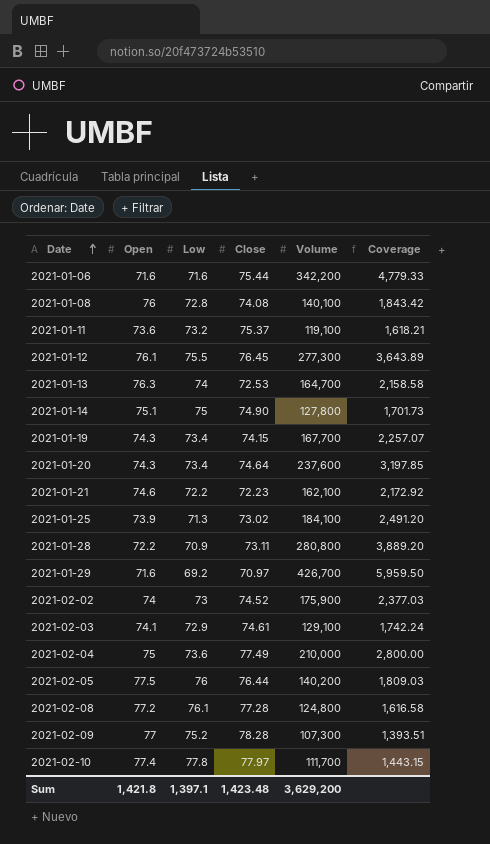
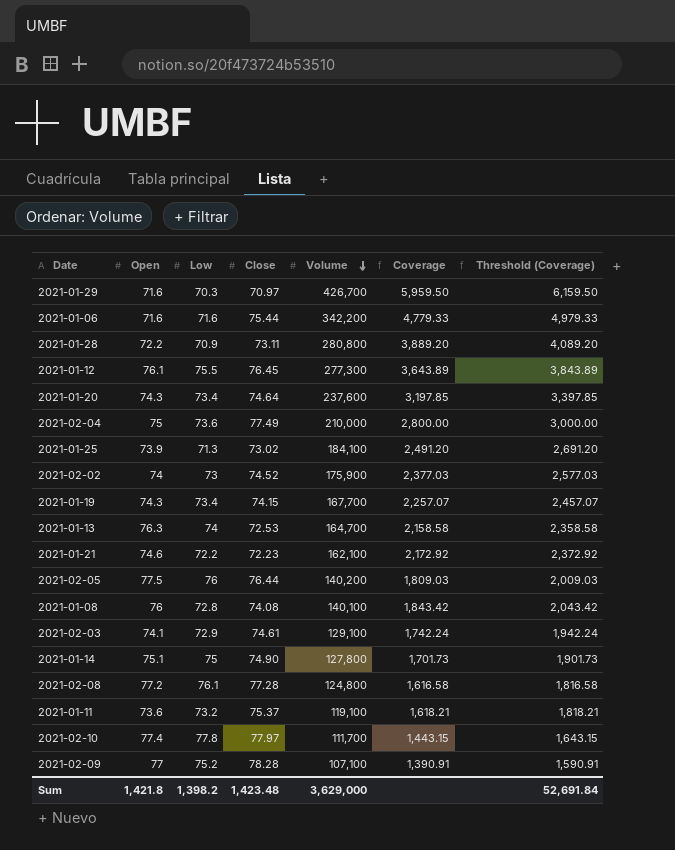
row order: Date ascending -> Volume descending
column Threshold (Coverage) | formula: none -> [Coverage] + 200
2021-01-29 | Low: 69.2 -> 70.3
2021-02-09 | Volume: 107,300 -> 107,100
2021-02-09 | Coverage: 1,393.51 -> 1,390.91
Sum | Low: 1,397.1 -> 1,398.2
Sum | Volume: 3,629,200 -> 3,629,000

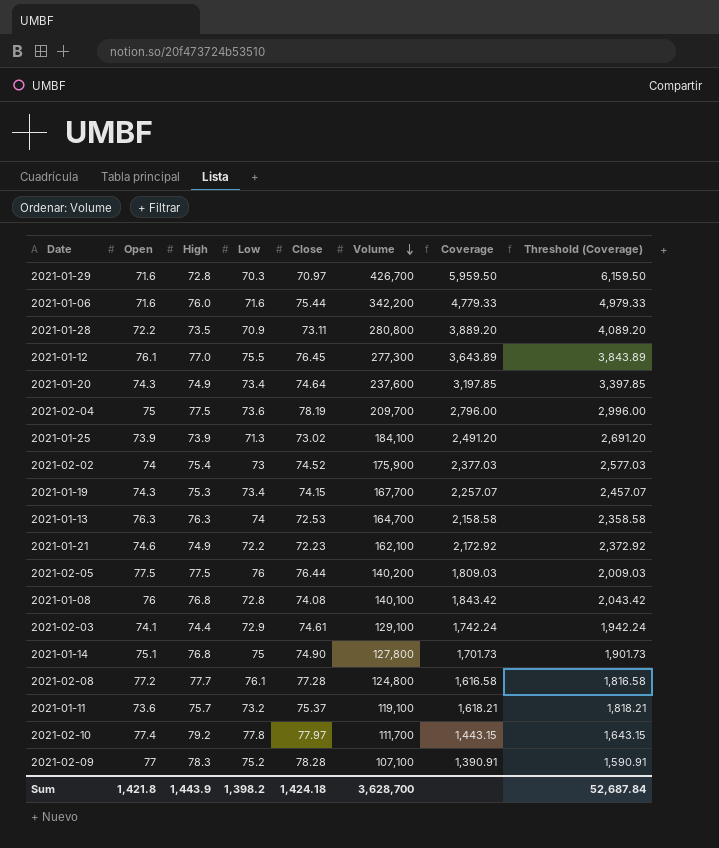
column High | position: none -> 3
2021-02-04 | Close: 77.49 -> 78.19
2021-02-04 | Volume: 210,000 -> 209,700
2021-02-04 | Coverage: 2,800.00 -> 2,796.00
2021-02-04 | Threshold (Coverage): 3,000.00 -> 2,996.00
Sum | Close: 1,423.48 -> 1,424.18
Sum | Volume: 3,629,000 -> 3,628,700
Sum | Threshold (Coverage): 52,691.84 -> 52,687.84

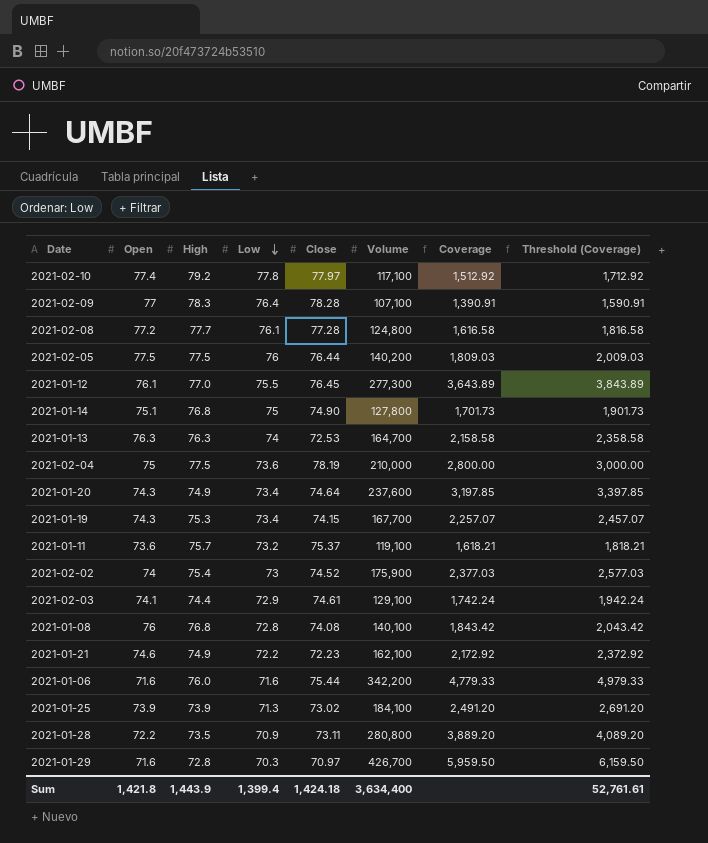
row order: Volume descending -> Low descending
2021-02-10 | Volume: 111,700 -> 117,100
2021-02-10 | Coverage: 1,443.15 -> 1,512.92
2021-02-10 | Threshold (Coverage): 1,643.15 -> 1,712.92
2021-02-09 | Low: 75.2 -> 76.4
2021-02-04 | Volume: 209,700 -> 210,000
2021-02-04 | Coverage: 2,796.00 -> 2,800.00
2021-02-04 | Threshold (Coverage): 2,996.00 -> 3,000.00
Sum | Low: 1,398.2 -> 1,399.4
Sum | Volume: 3,628,700 -> 3,634,400
Sum | Threshold (Coverage): 52,687.84 -> 52,761.61

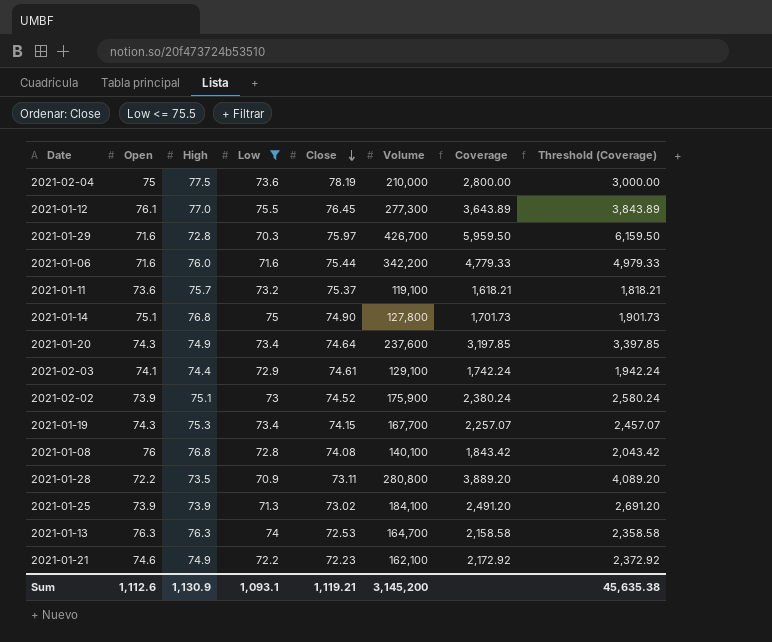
filter: none -> Low <= 75.5
row order: Low descending -> Close descending
2021-01-29 | Close: 70.97 -> 75.97
2021-02-02 | Open: 74 -> 73.9
2021-02-02 | High: 75.4 -> 75.1
2021-02-02 | Coverage: 2,377.03 -> 2,380.24
2021-02-02 | Threshold (Coverage): 2,577.03 -> 2,580.24
Sum | Open: 1,421.8 -> 1,112.6
Sum | High: 1,443.9 -> 1,130.9
Sum | Low: 1,399.4 -> 1,093.1
Sum | Close: 1,424.18 -> 1,119.21
Sum | Volume: 3,634,400 -> 3,145,200
Sum | Threshold (Coverage): 52,761.61 -> 45,635.38

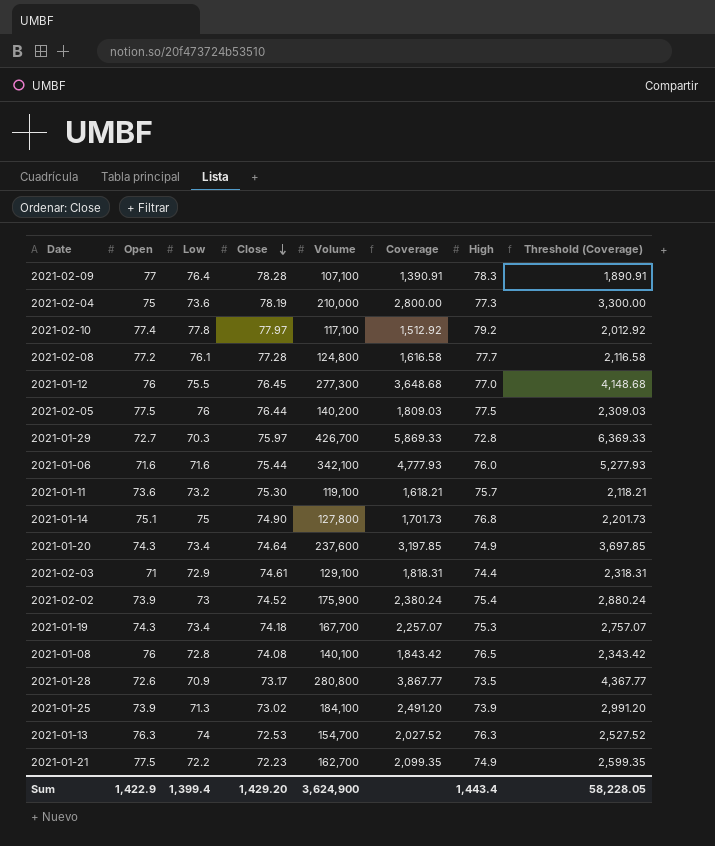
filter: Low <= 75.5 -> none
column High | position: 3 -> 7
column Threshold (Coverage) | formula: [Coverage] + 200 -> [Coverage] + 500
2021-02-04 | High: 77.5 -> 77.3
2021-01-12 | Open: 76.1 -> 76
2021-01-12 | Coverage: 3,643.89 -> 3,648.68
2021-01-29 | Open: 71.6 -> 72.7
2021-01-29 | Coverage: 5,959.50 -> 5,869.33
2021-01-06 | Volume: 342,200 -> 342,100
2021-01-06 | Coverage: 4,779.33 -> 4,777.93
2021-01-11 | Close: 75.37 -> 75.30
2021-02-03 | Open: 74.1 -> 71
2021-02-03 | Coverage: 1,742.24 -> 1,818.31
2021-02-02 | High: 75.1 -> 75.4
2021-01-19 | Close: 74.15 -> 74.18
2021-01-08 | High: 76.8 -> 76.5
2021-01-28 | Open: 72.2 -> 72.6
2021-01-28 | Close: 73.11 -> 73.17
2021-01-28 | Coverage: 3,889.20 -> 3,867.77
2021-01-13 | Volume: 164,700 -> 154,700
2021-01-13 | Coverage: 2,158.58 -> 2,027.52
2021-01-21 | Open: 74.6 -> 77.5
2021-01-21 | Volume: 162,100 -> 162,700
2021-01-21 | Coverage: 2,172.92 -> 2,099.35
Sum | Open: 1,112.6 -> 1,422.9
Sum | Low: 1,093.1 -> 1,399.4
Sum | Close: 1,119.21 -> 1,429.20
Sum | Volume: 3,145,200 -> 3,624,900
Sum | High: 1,130.9 -> 1,443.4
Sum | Threshold (Coverage): 45,635.38 -> 58,228.05

